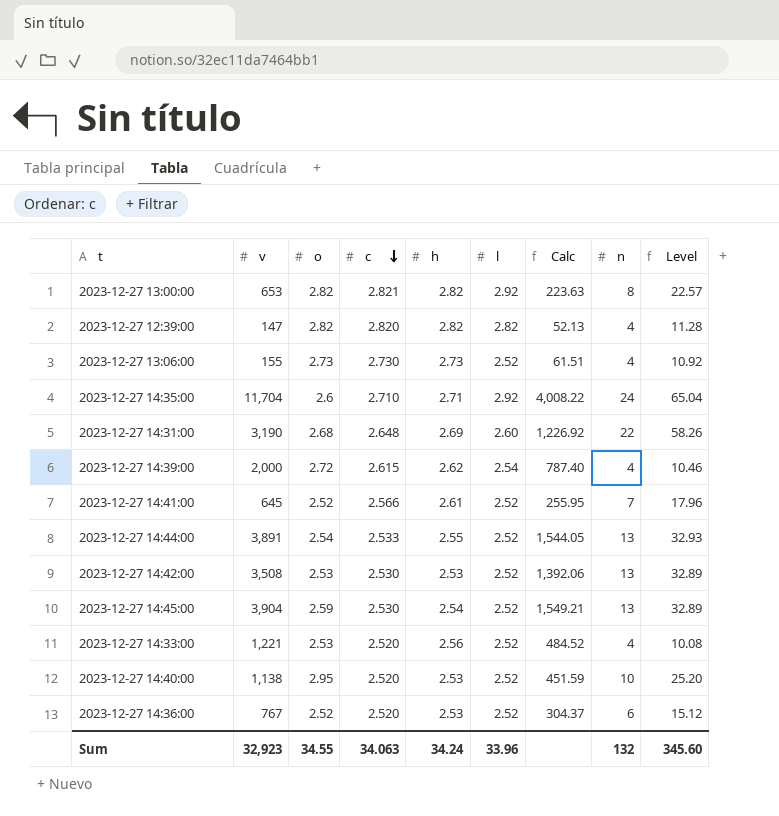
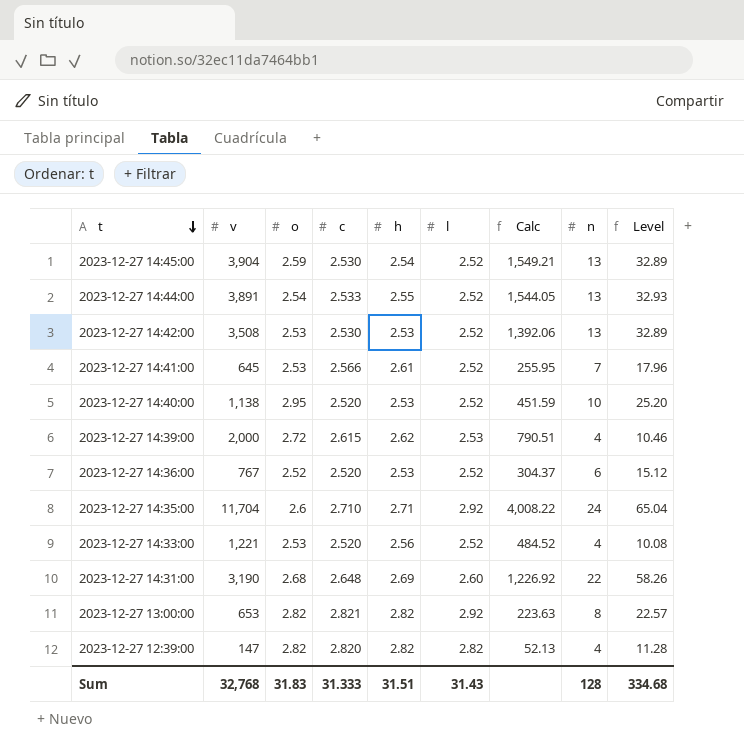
row order: c descending -> t descending
row 2023-12-27 13:06:00: 155 | 2.73 | 2.730 | 2.73 | 2.52 | 61.51 | 4 | 10.92 -> none
2023-12-27 14:41:00 | o: 2.52 -> 2.53
2023-12-27 14:39:00 | l: 2.54 -> 2.53
2023-12-27 14:39:00 | Calc: 787.40 -> 790.51
Sum | v: 32,923 -> 32,768
Sum | o: 34.55 -> 31.83
Sum | c: 34.063 -> 31.333
Sum | h: 34.24 -> 31.51
Sum | l: 33.96 -> 31.43
Sum | n: 132 -> 128
Sum | Level: 345.60 -> 334.68

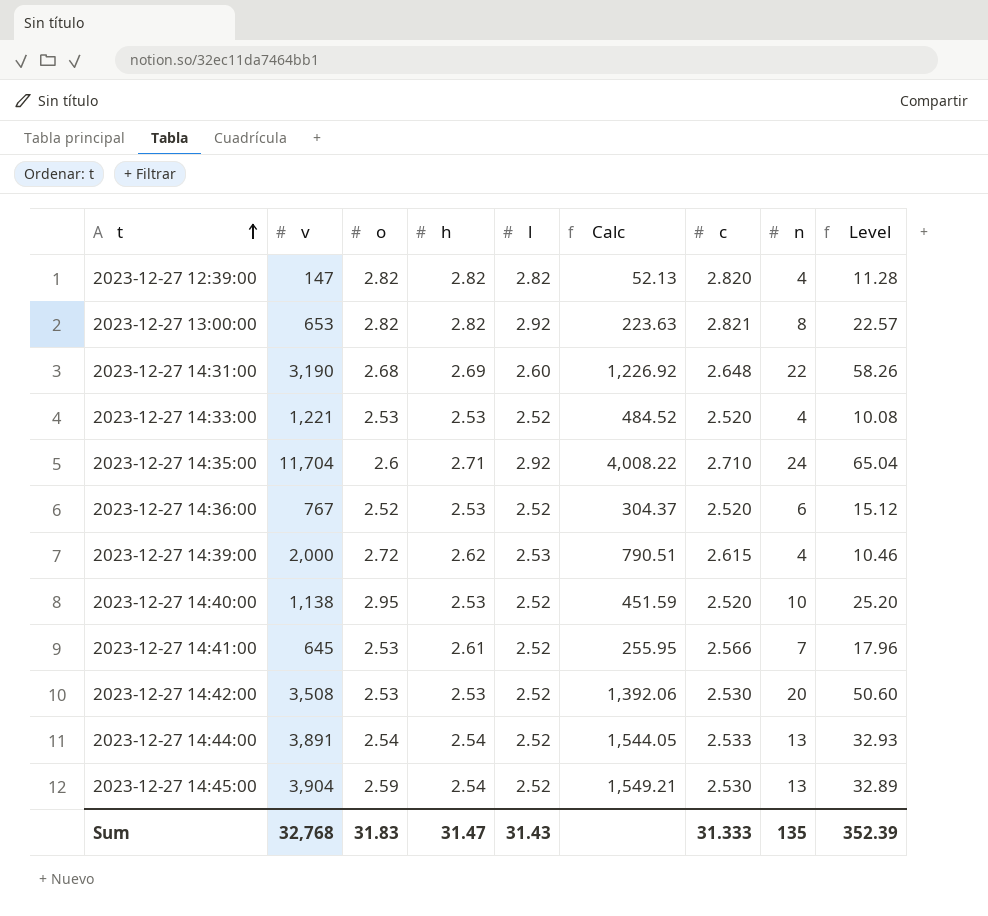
row order: t descending -> t ascending
column c | position: 4 -> 7
2023-12-27 14:33:00 | h: 2.56 -> 2.53
2023-12-27 14:42:00 | n: 13 -> 20
2023-12-27 14:42:00 | Level: 32.89 -> 50.60
2023-12-27 14:44:00 | h: 2.55 -> 2.54
Sum | h: 31.51 -> 31.47
Sum | n: 128 -> 135
Sum | Level: 334.68 -> 352.39

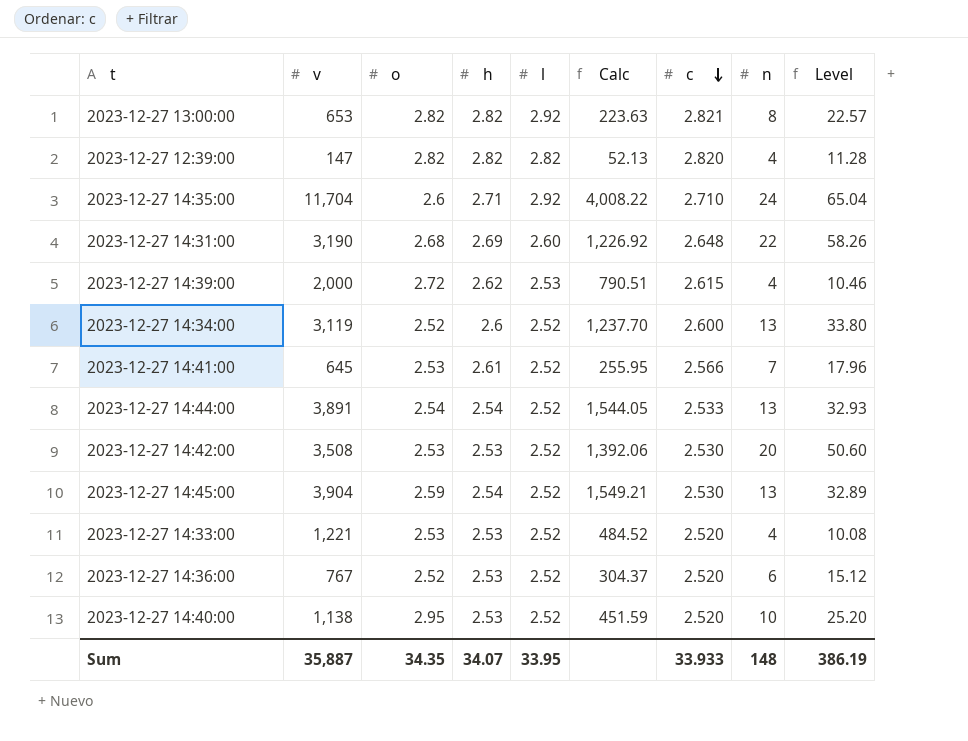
row order: t ascending -> c descending
row 2023-12-27 14:34:00: none -> 3,119 | 2.52 | 2.6 | 2.52 | 1,237.70 | 2.600 | 13 | 33.80
Sum | v: 32,768 -> 35,887
Sum | o: 31.83 -> 34.35
Sum | h: 31.47 -> 34.07
Sum | l: 31.43 -> 33.95
Sum | c: 31.333 -> 33.933
Sum | n: 135 -> 148
Sum | Level: 352.39 -> 386.19

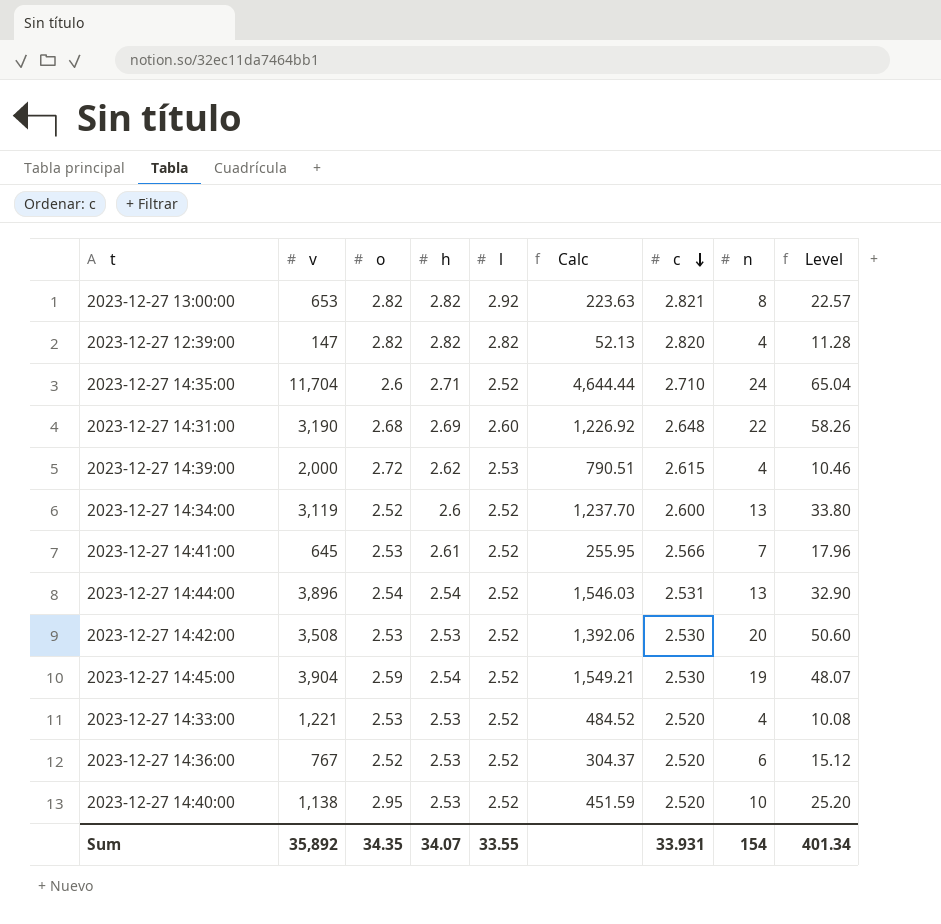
2023-12-27 14:35:00 | l: 2.92 -> 2.52
2023-12-27 14:35:00 | Calc: 4,008.22 -> 4,644.44
2023-12-27 14:44:00 | v: 3,891 -> 3,896
2023-12-27 14:44:00 | Calc: 1,544.05 -> 1,546.03
2023-12-27 14:44:00 | c: 2.533 -> 2.531
2023-12-27 14:44:00 | Level: 32.93 -> 32.90
2023-12-27 14:45:00 | n: 13 -> 19
2023-12-27 14:45:00 | Level: 32.89 -> 48.07
Sum | v: 35,887 -> 35,892
Sum | l: 33.95 -> 33.55
Sum | c: 33.933 -> 33.931
Sum | n: 148 -> 154
Sum | Level: 386.19 -> 401.34

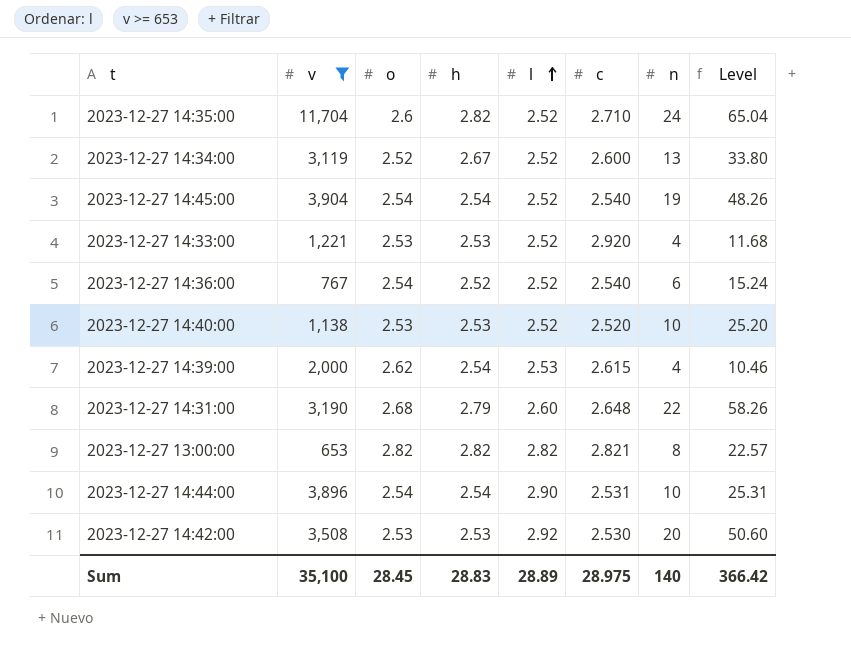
filter: none -> v >= 653
row order: c descending -> l ascending
column Calc | formula: [v] / [l] -> none
2023-12-27 14:35:00 | h: 2.71 -> 2.82
2023-12-27 14:34:00 | h: 2.6 -> 2.67
2023-12-27 14:45:00 | o: 2.59 -> 2.54
2023-12-27 14:45:00 | c: 2.530 -> 2.540
2023-12-27 14:45:00 | Level: 48.07 -> 48.26
2023-12-27 14:33:00 | c: 2.520 -> 2.920
2023-12-27 14:33:00 | Level: 10.08 -> 11.68
2023-12-27 14:36:00 | o: 2.52 -> 2.54
2023-12-27 14:36:00 | h: 2.53 -> 2.52
2023-12-27 14:36:00 | c: 2.520 -> 2.540
2023-12-27 14:36:00 | Level: 15.12 -> 15.24
2023-12-27 14:40:00 | o: 2.95 -> 2.53
2023-12-27 14:39:00 | o: 2.72 -> 2.62
2023-12-27 14:39:00 | h: 2.62 -> 2.54
2023-12-27 14:31:00 | h: 2.69 -> 2.79
2023-12-27 13:00:00 | l: 2.92 -> 2.82
2023-12-27 14:44:00 | l: 2.52 -> 2.90
2023-12-27 14:44:00 | n: 13 -> 10
2023-12-27 14:44:00 | Level: 32.90 -> 25.31
2023-12-27 14:42:00 | l: 2.52 -> 2.92
Sum | v: 35,892 -> 35,100
Sum | o: 34.35 -> 28.45
Sum | h: 34.07 -> 28.83
Sum | l: 33.55 -> 28.89
Sum | c: 33.931 -> 28.975
Sum | n: 154 -> 140
Sum | Level: 401.34 -> 366.42

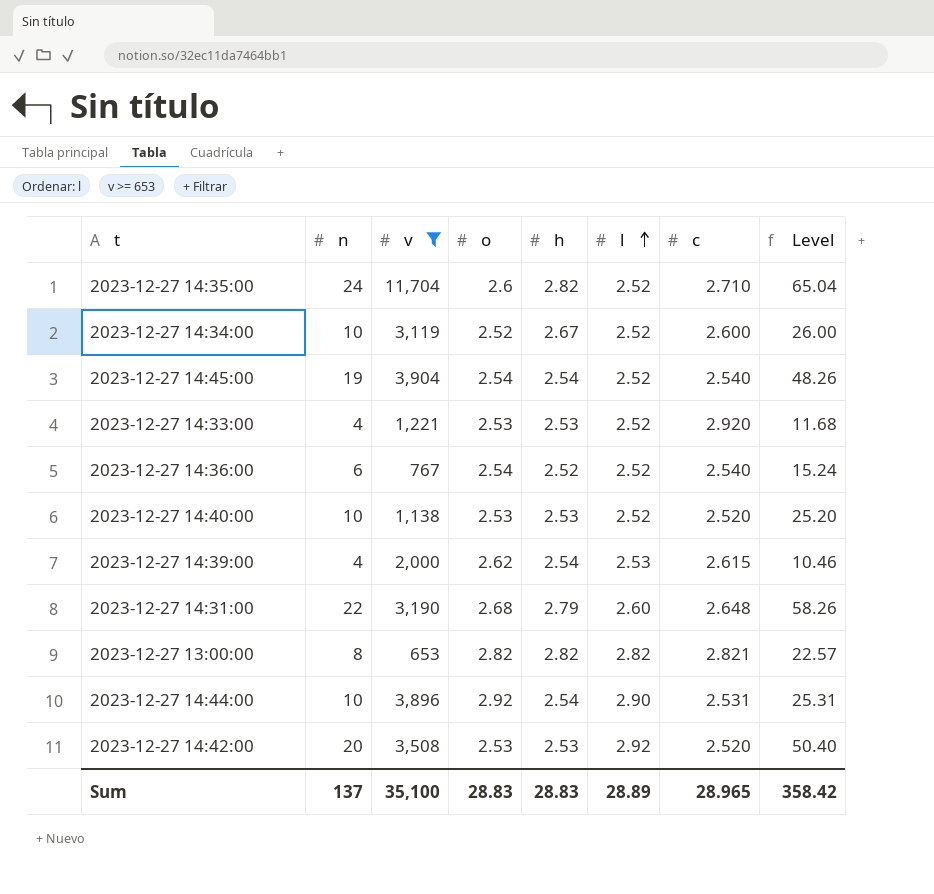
column n | position: 7 -> 2
2023-12-27 14:34:00 | n: 13 -> 10
2023-12-27 14:34:00 | Level: 33.80 -> 26.00
2023-12-27 14:44:00 | o: 2.54 -> 2.92
2023-12-27 14:42:00 | c: 2.530 -> 2.520
2023-12-27 14:42:00 | Level: 50.60 -> 50.40
Sum | n: 140 -> 137
Sum | o: 28.45 -> 28.83
Sum | c: 28.975 -> 28.965
Sum | Level: 366.42 -> 358.42

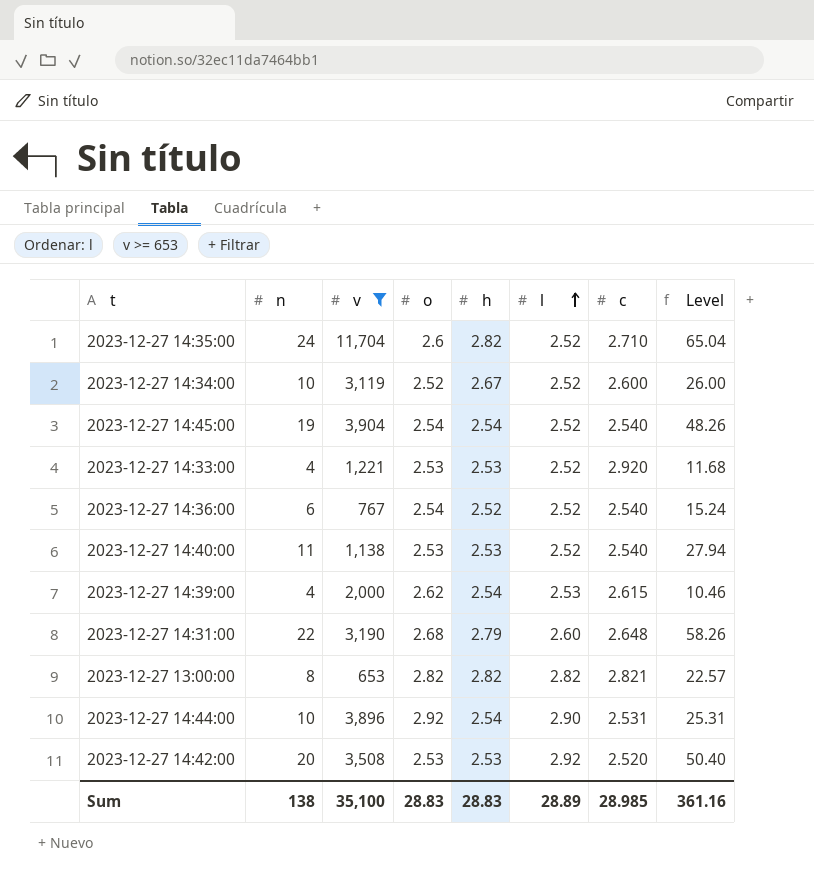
2023-12-27 14:40:00 | n: 10 -> 11
2023-12-27 14:40:00 | c: 2.520 -> 2.540
2023-12-27 14:40:00 | Level: 25.20 -> 27.94
Sum | n: 137 -> 138
Sum | c: 28.965 -> 28.985
Sum | Level: 358.42 -> 361.16

